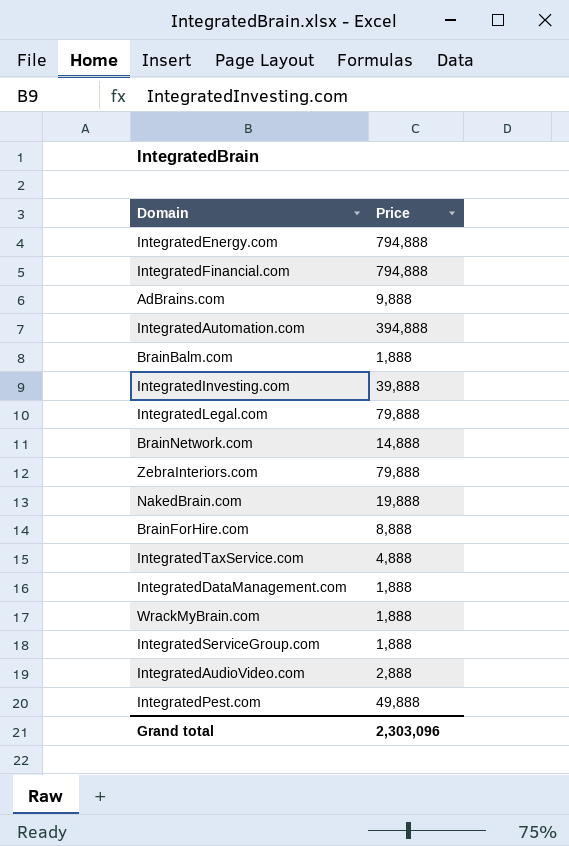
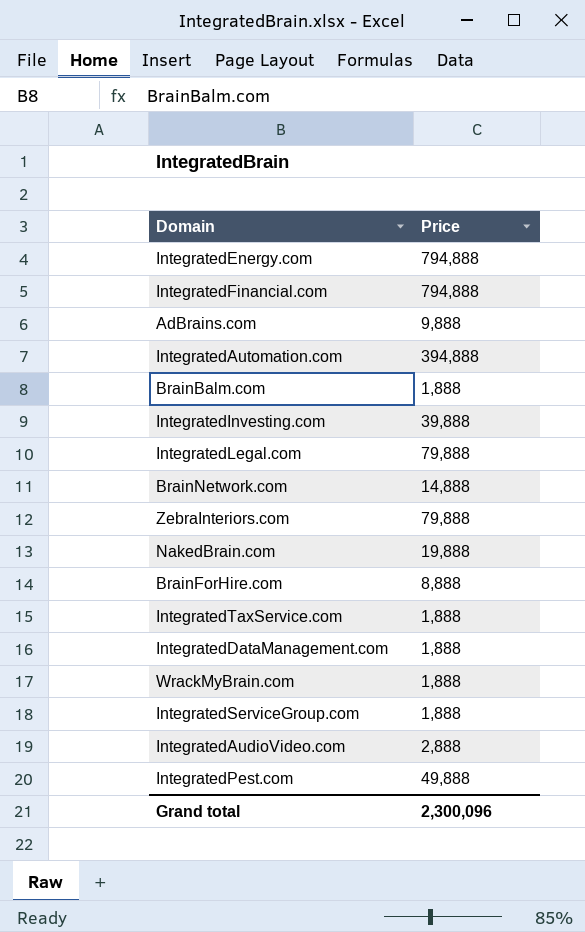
IntegratedTaxService.com | Price: 4,888 -> 1,888
Grand total | Price: 2,303,096 -> 2,300,096

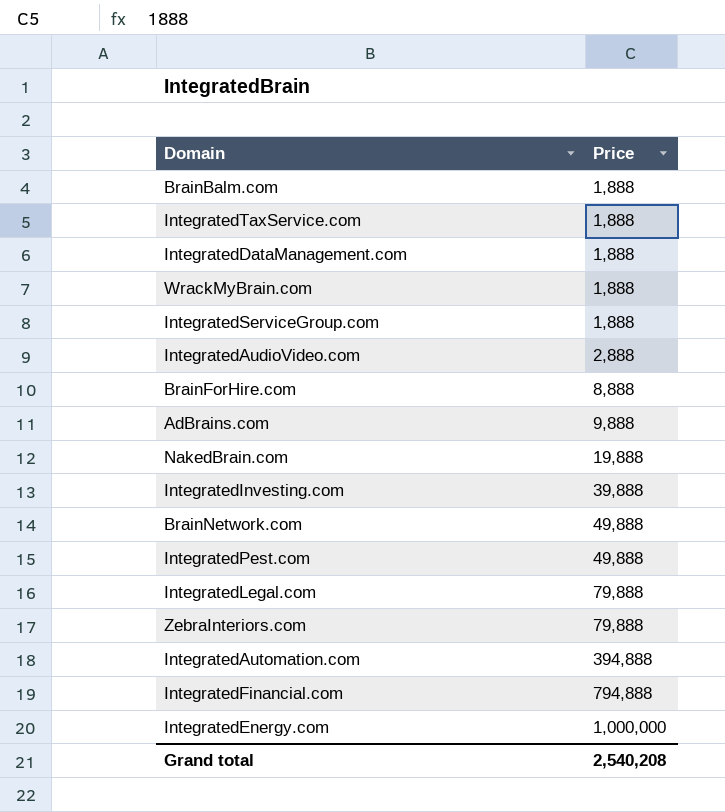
row order: none -> Price ascending
BrainNetwork.com | Price: 14,888 -> 49,888
IntegratedEnergy.com | Price: 794,888 -> 1,000,000
Grand total | Price: 2,300,096 -> 2,540,208

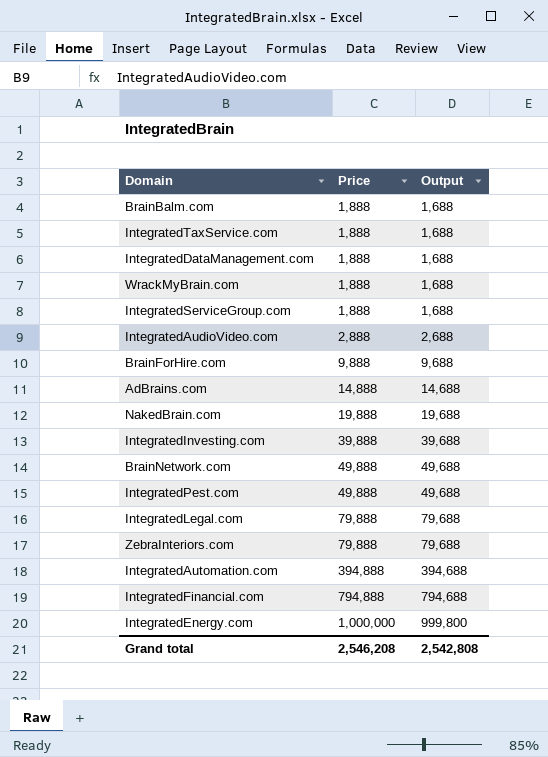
column Output | formula: none -> [Price] - 200
BrainForHire.com | Price: 8,888 -> 9,888
AdBrains.com | Price: 9,888 -> 14,888
Grand total | Price: 2,540,208 -> 2,546,208

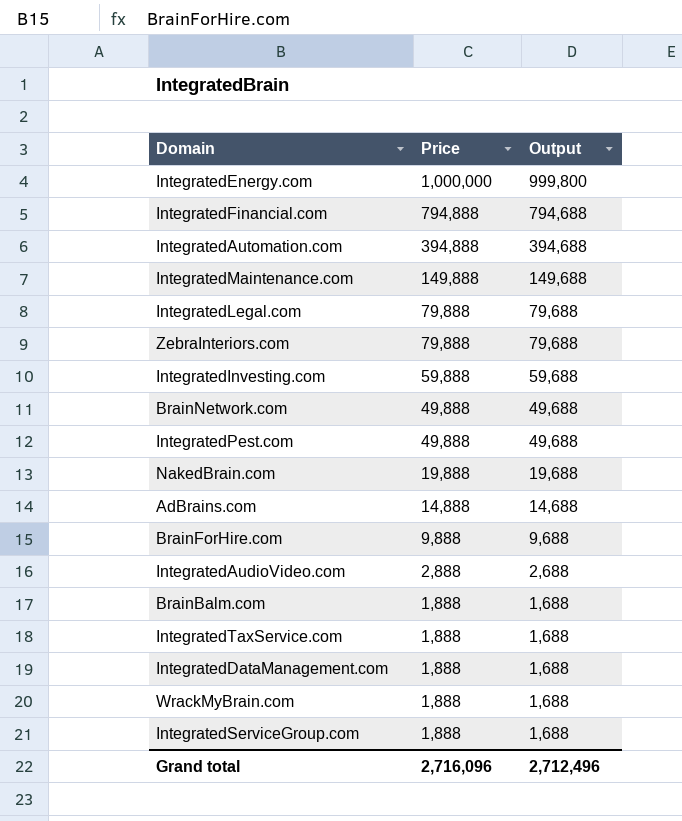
row order: Price ascending -> Price descending
row IntegratedMaintenance.com: none -> 149,888 | 149,688
IntegratedInvesting.com | Price: 39,888 -> 59,888
IntegratedInvesting.com | Output: 39,688 -> 59,688
Grand total | Price: 2,546,208 -> 2,716,096
Grand total | Output: 2,542,808 -> 2,712,496

